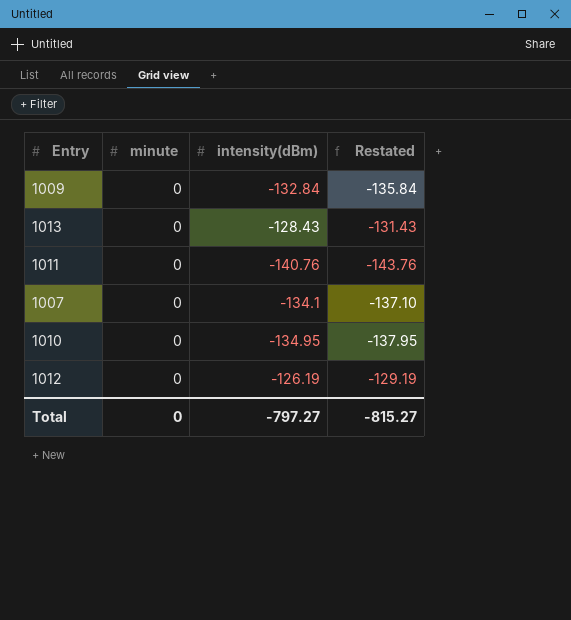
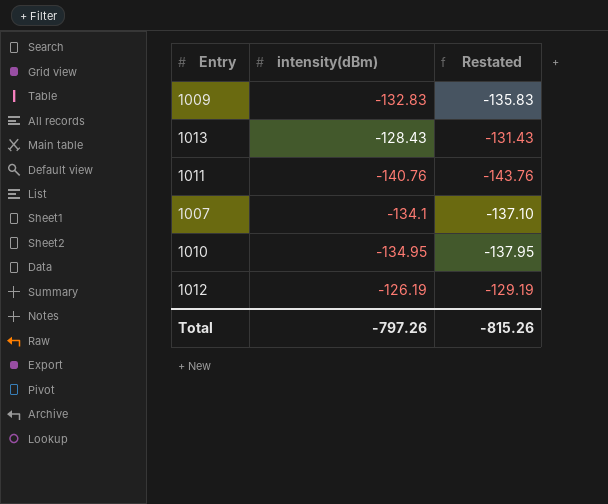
column minute | position: 2 -> none
1009 | intensity(dBm): -132.84 -> -132.83
1009 | Restated: -135.84 -> -135.83
Total | intensity(dBm): -797.27 -> -797.26
Total | Restated: -815.27 -> -815.26

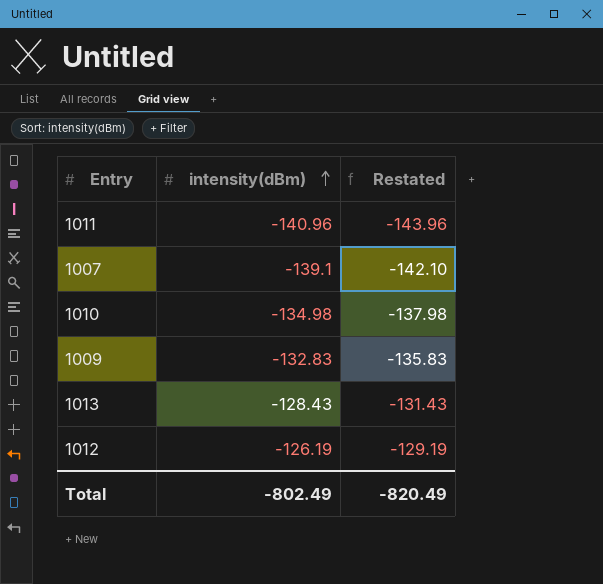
row order: none -> intensity(dBm) ascending
1011 | intensity(dBm): -140.76 -> -140.96
1011 | Restated: -143.76 -> -143.96
1007 | intensity(dBm): -134.1 -> -139.1
1007 | Restated: -137.10 -> -142.10
1010 | intensity(dBm): -134.95 -> -134.98
1010 | Restated: -137.95 -> -137.98
Total | intensity(dBm): -797.26 -> -802.49
Total | Restated: -815.26 -> -820.49

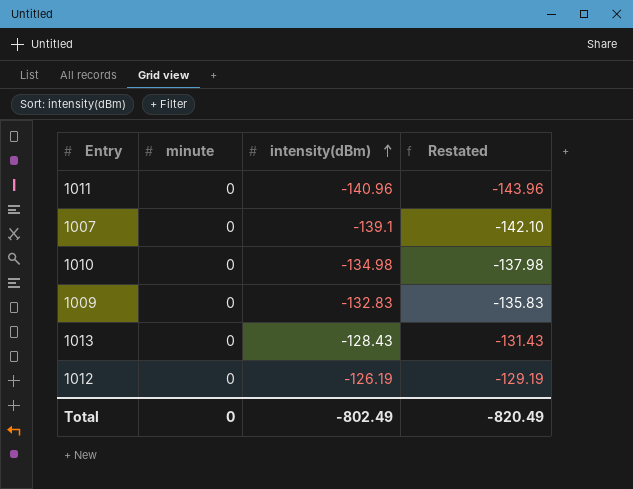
column minute | position: none -> 2

